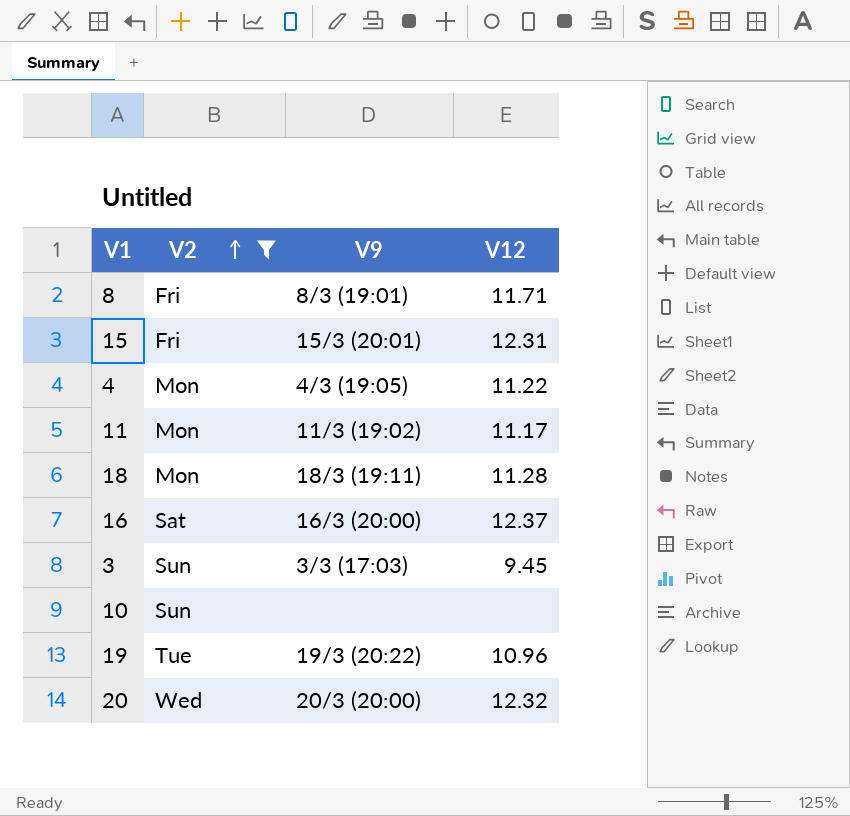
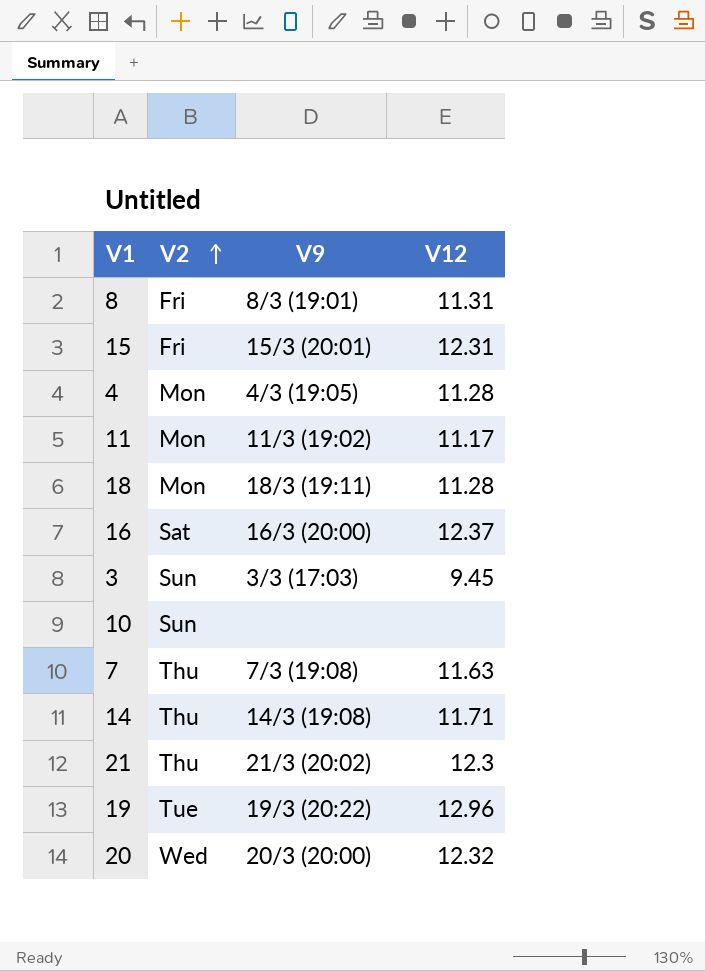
filter: V2 != Thu -> none
8 | V12: 11.71 -> 11.31
4 | V12: 11.22 -> 11.28
19 | V12: 10.96 -> 12.96

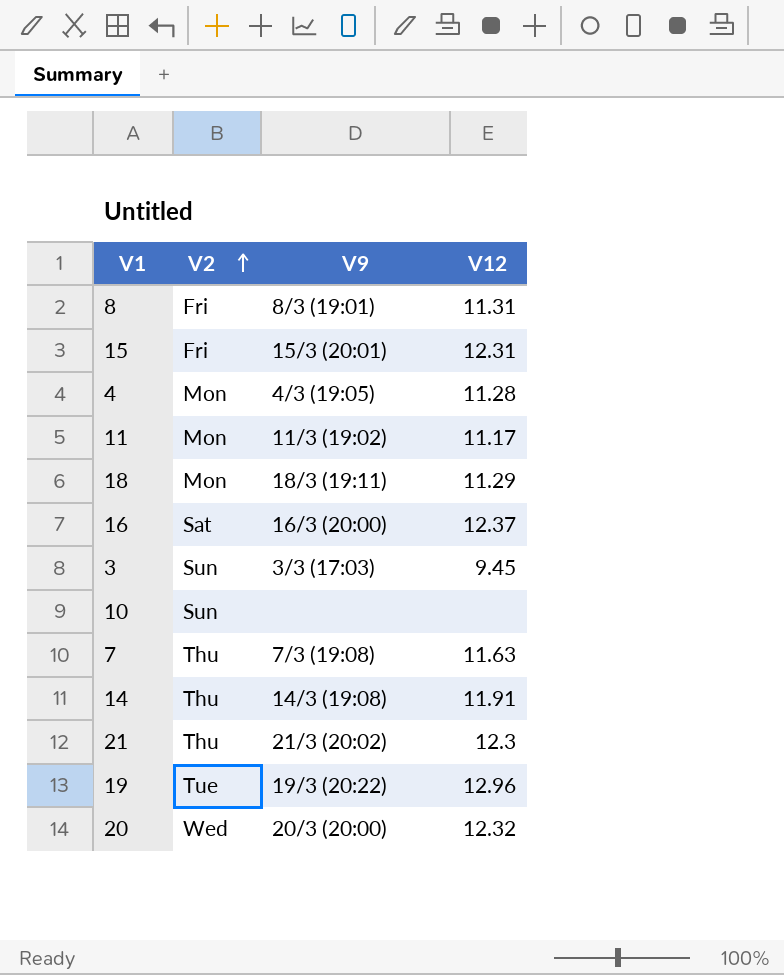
18 | V12: 11.28 -> 11.29
14 | V12: 11.71 -> 11.91

